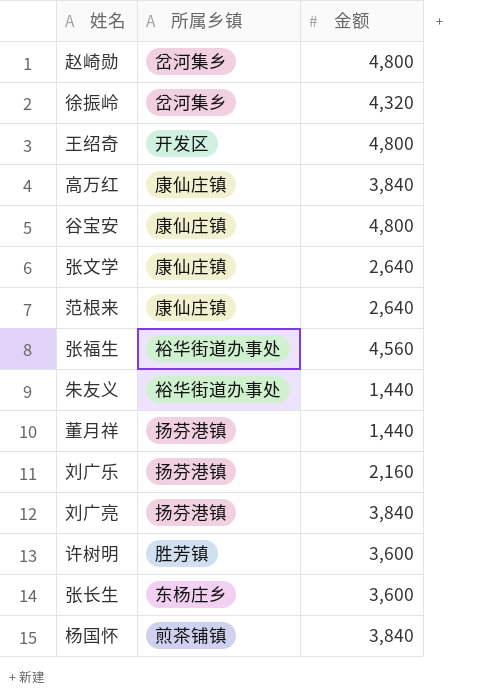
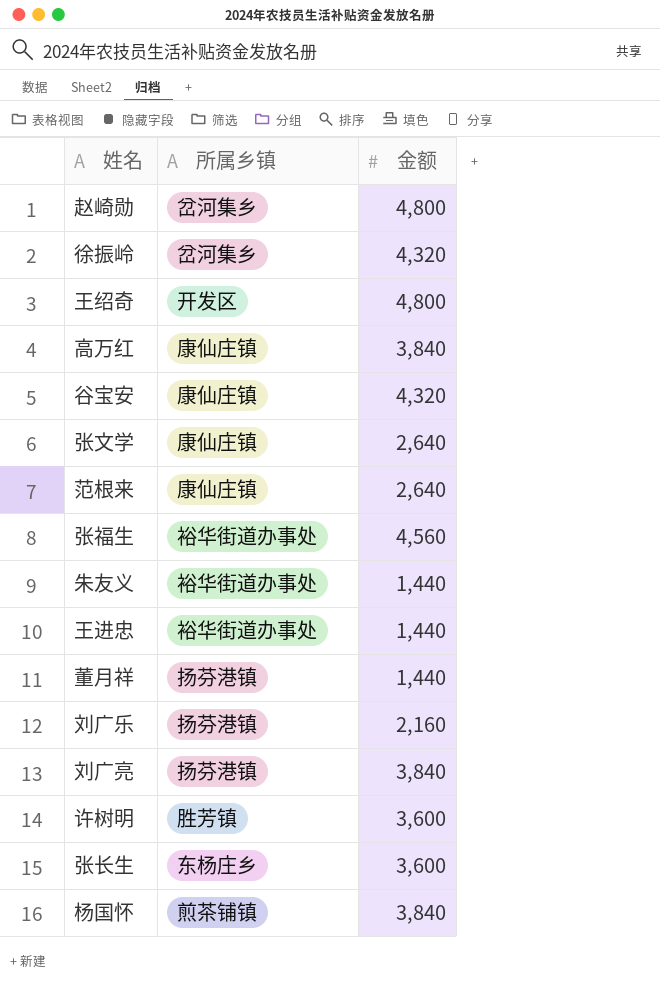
谷宝安 | 金额: 4,800 -> 4,320
row 王进忠: none -> 裕华街道办事处 | 1,440

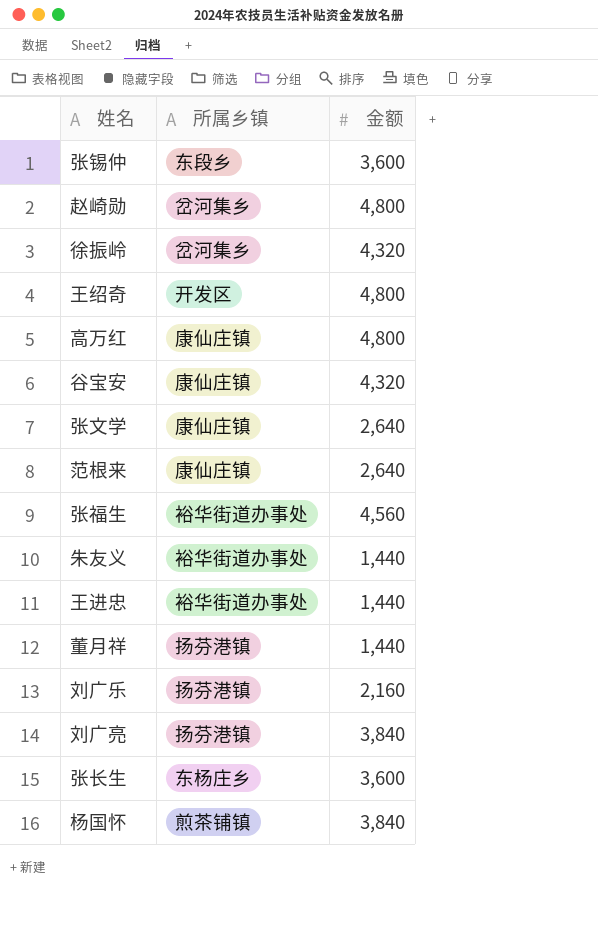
row 许树明: 胜芳镇 | 3,600 -> none
row 张锡仲: none -> 东段乡 | 3,600
高万红 | 金额: 3,840 -> 4,800

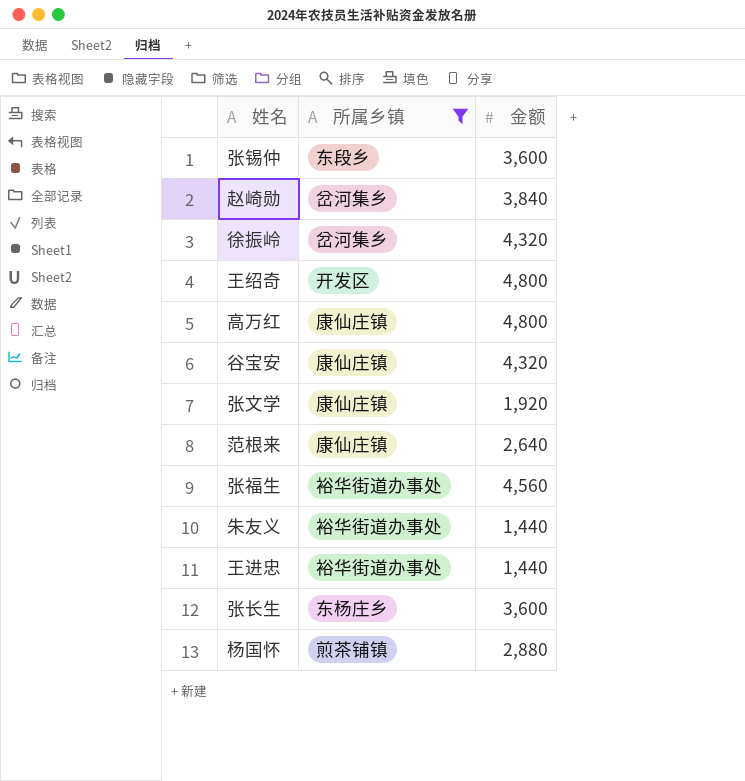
filter: none -> 所属乡镇 != 扬芬港镇
赵崎勋 | 金额: 4,800 -> 3,840
张文学 | 金额: 2,640 -> 1,920
杨国怀 | 金额: 3,840 -> 2,880

